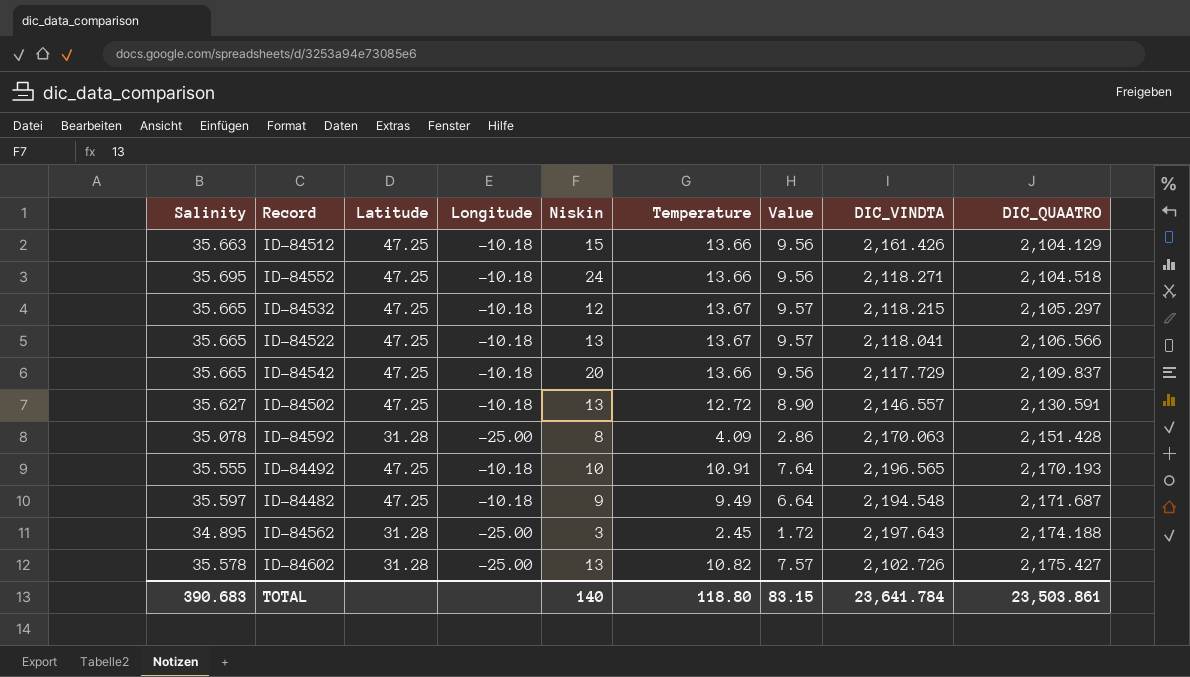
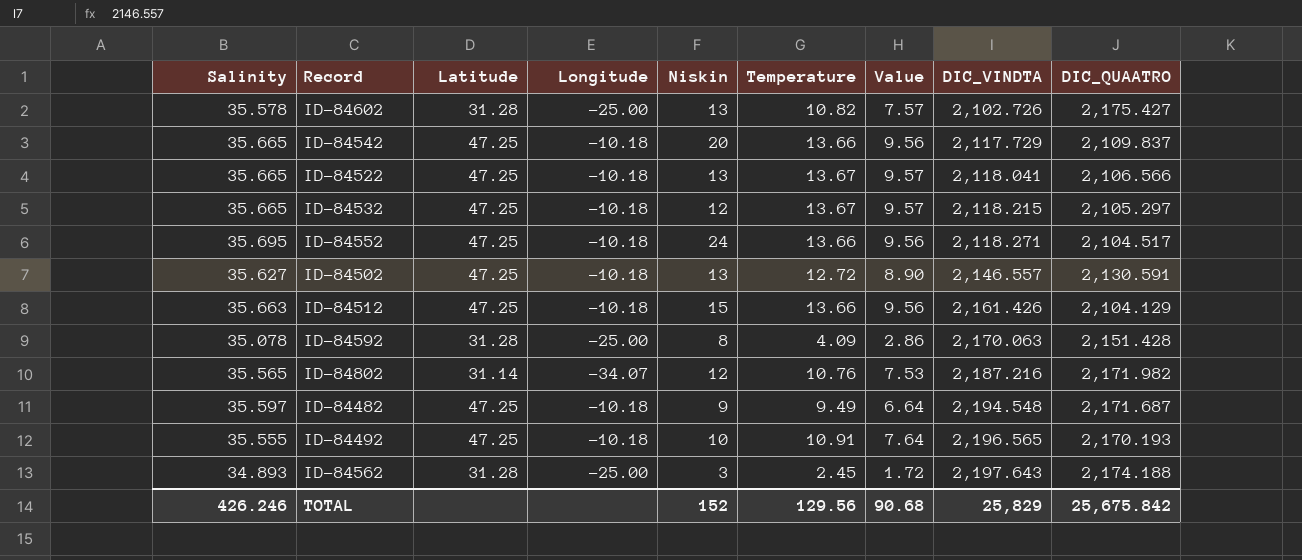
row order: DIC_QUAATRO ascending -> DIC_VINDTA ascending
ID-84552 | DIC_QUAATRO: 2,104.518 -> 2,104.517
row ID-84802: none -> 35.565 | 31.14 | -34.07 | 12 | 10.76 | 7.53 | 2,187.216 | 2,171.982
ID-84562 | Salinity: 34.895 -> 34.893
TOTAL | Salinity: 390.683 -> 426.246
TOTAL | Niskin: 140 -> 152
TOTAL | Temperature: 118.80 -> 129.56
TOTAL | Value: 83.15 -> 90.68
TOTAL | DIC_VINDTA: 23,641.784 -> 25,829
TOTAL | DIC_QUAATRO: 23,503.861 -> 25,675.842

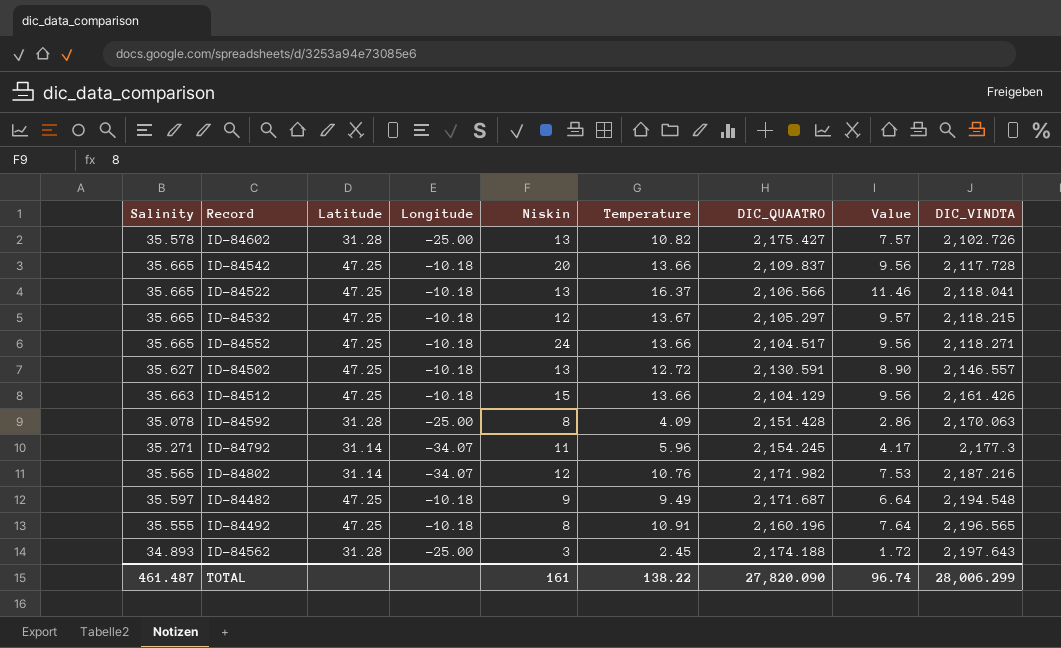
column DIC_QUAATRO | position: 9 -> 7
ID-84542 | DIC_VINDTA: 2,117.729 -> 2,117.728
ID-84522 | Temperature: 13.67 -> 16.37
ID-84522 | Value: 9.57 -> 11.46
ID-84552 | Salinity: 35.695 -> 35.665
row ID-84792: none -> 35.271 | 31.14 | -34.07 | 11 | 5.96 | 2,154.245 | 4.17 | 2,177.3
ID-84492 | Niskin: 10 -> 8
ID-84492 | DIC_QUAATRO: 2,170.193 -> 2,160.196
TOTAL | Salinity: 426.246 -> 461.487
TOTAL | Niskin: 152 -> 161
TOTAL | Temperature: 129.56 -> 138.22
TOTAL | DIC_QUAATRO: 25,675.842 -> 27,820.090
TOTAL | Value: 90.68 -> 96.74
TOTAL | DIC_VINDTA: 25,829 -> 28,006.299

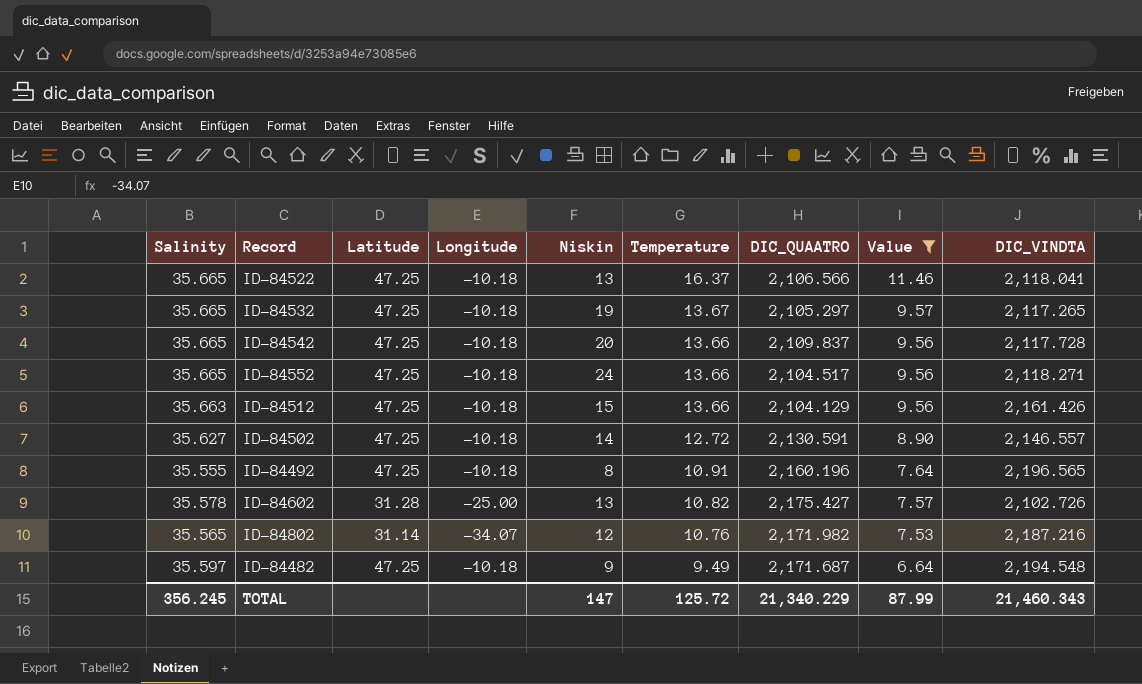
filter: none -> Value >= 6.64
row order: DIC_VINDTA ascending -> Temperature descending
ID-84532 | Niskin: 12 -> 19
ID-84532 | DIC_VINDTA: 2,118.215 -> 2,117.265
ID-84502 | Niskin: 13 -> 14
TOTAL | Salinity: 461.487 -> 356.245
TOTAL | Niskin: 161 -> 147
TOTAL | Temperature: 138.22 -> 125.72
TOTAL | DIC_QUAATRO: 27,820.090 -> 21,340.229
TOTAL | Value: 96.74 -> 87.99
TOTAL | DIC_VINDTA: 28,006.299 -> 21,460.343

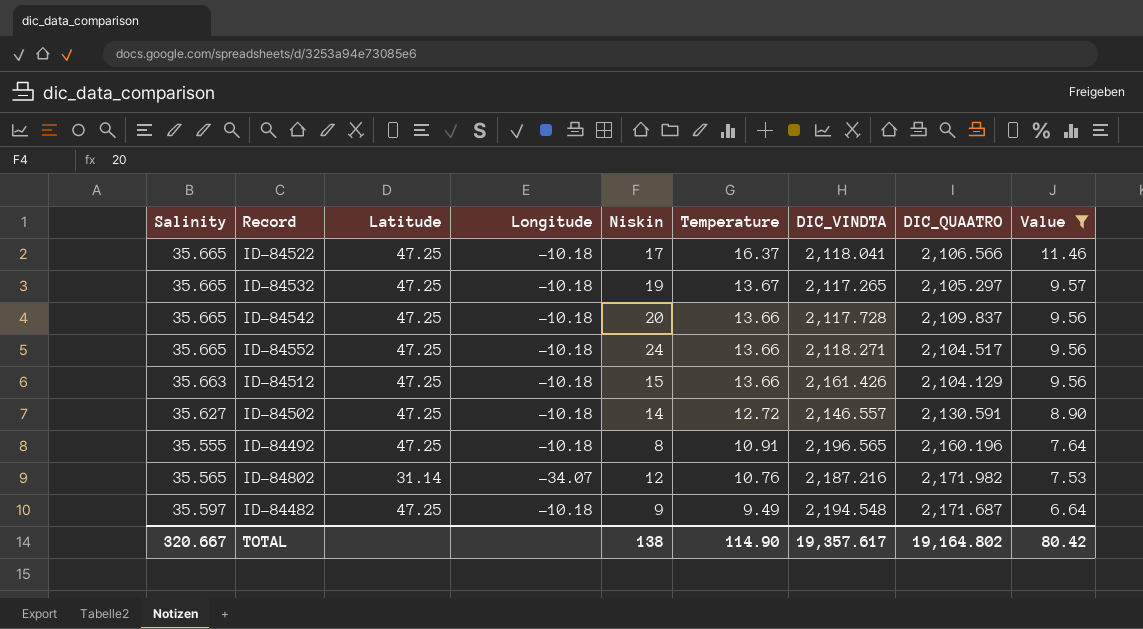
column DIC_VINDTA | position: 9 -> 7
row ID-84602: 35.578 | 31.28 | -25.00 | 13 | 10.82 | 2,175.427 | 7.57 | 2,102.726 -> none
ID-84522 | Niskin: 13 -> 17
TOTAL | Salinity: 356.245 -> 320.667
TOTAL | Niskin: 147 -> 138
TOTAL | Temperature: 125.72 -> 114.90
TOTAL | DIC_VINDTA: 21,460.343 -> 19,357.617
TOTAL | DIC_QUAATRO: 21,340.229 -> 19,164.802
TOTAL | Value: 87.99 -> 80.42

